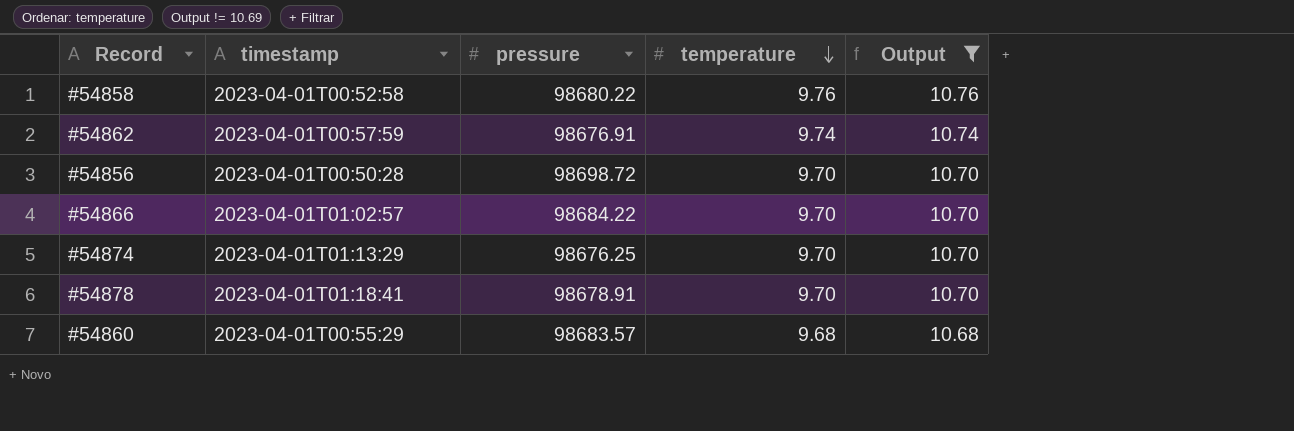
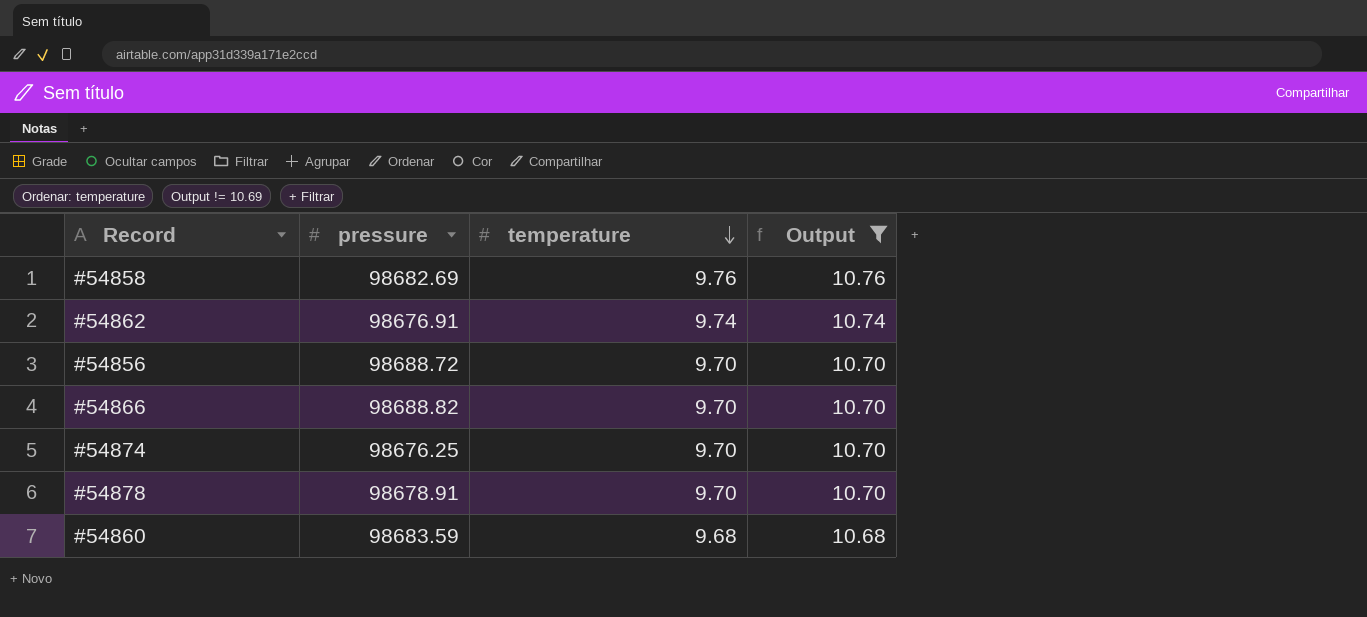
column timestamp | position: 2 -> none
#54858 | pressure: 98680.22 -> 98682.69
#54856 | pressure: 98698.72 -> 98688.72
#54866 | pressure: 98684.22 -> 98688.82
#54860 | pressure: 98683.57 -> 98683.59

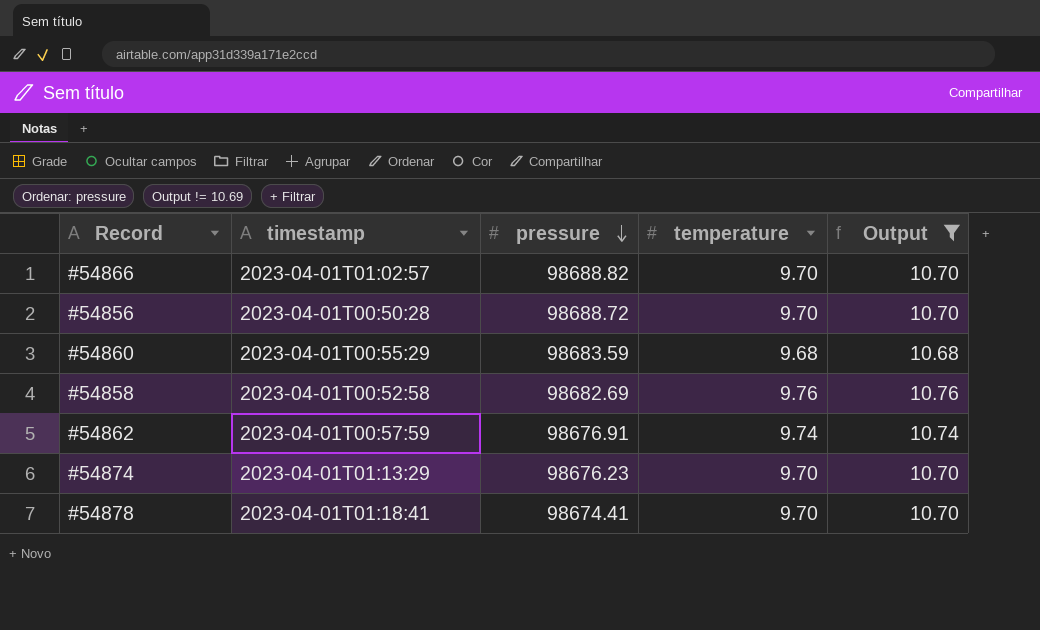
row order: temperature descending -> pressure descending
column timestamp | position: none -> 2
#54874 | pressure: 98676.25 -> 98676.23
#54878 | pressure: 98678.91 -> 98674.41

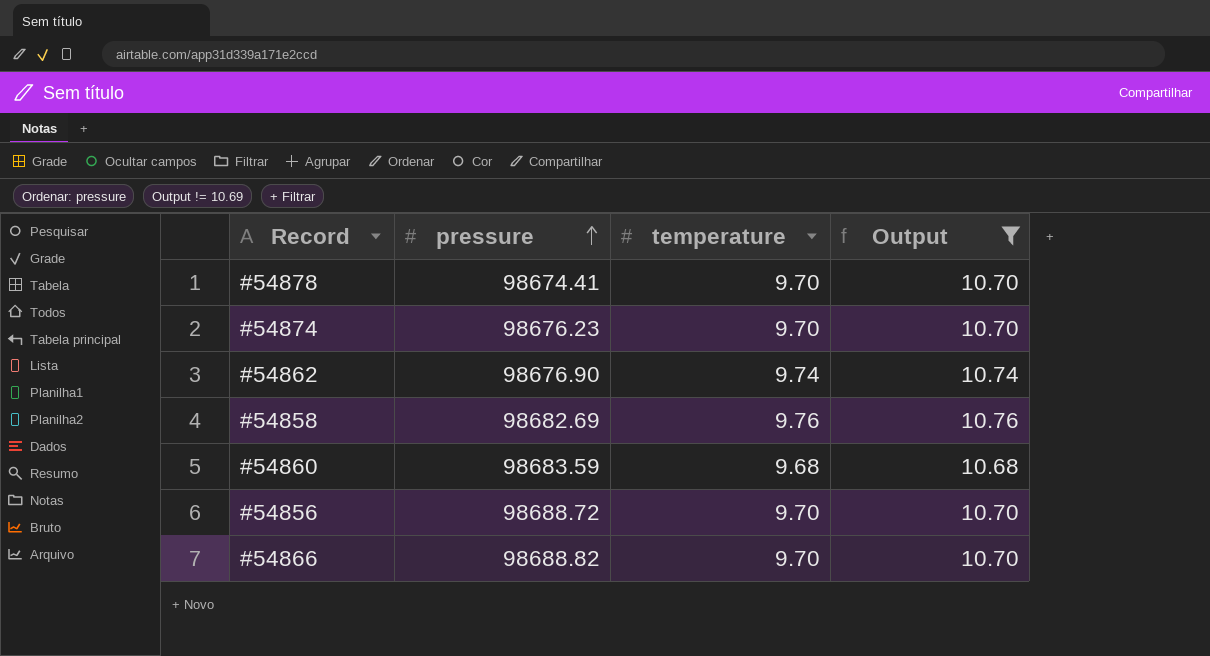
row order: pressure descending -> pressure ascending
column timestamp | position: 2 -> none
#54862 | pressure: 98676.91 -> 98676.90

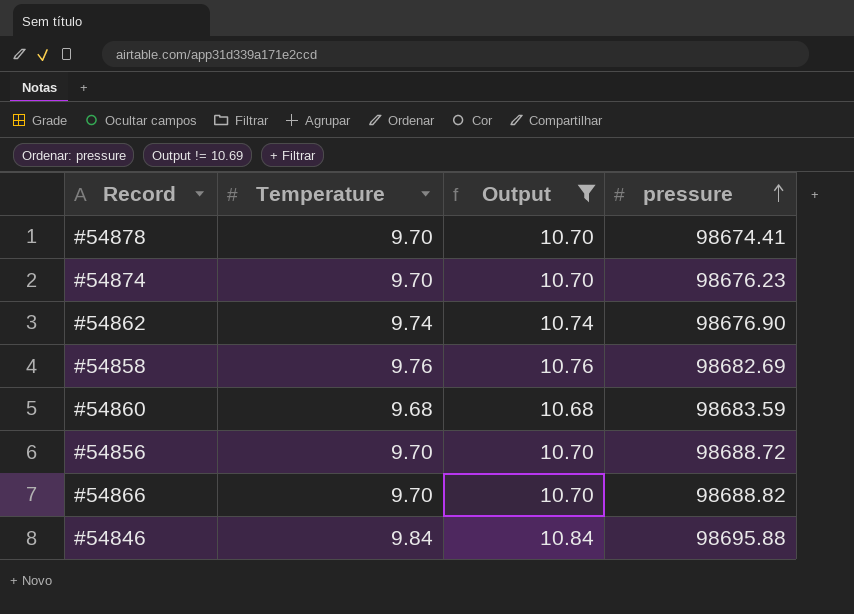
column name: temperature -> Temperature
column pressure | position: 2 -> 4
row #54846: none -> 9.84 | 10.84 | 98695.88

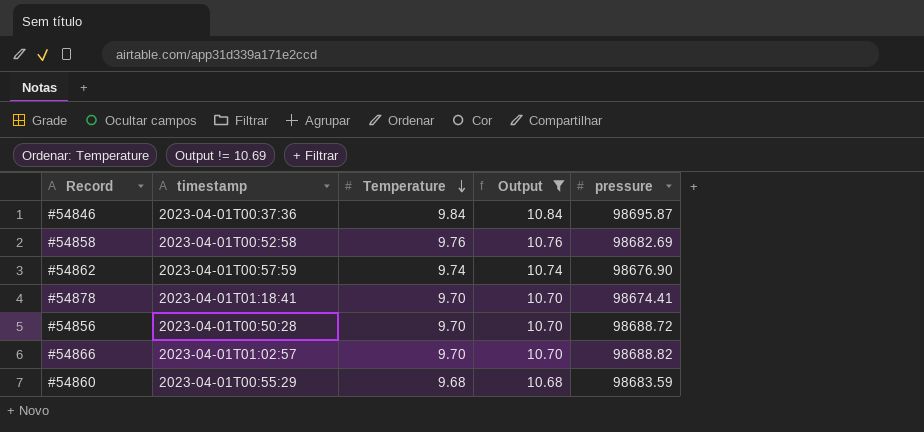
row order: pressure ascending -> Temperature descending
column timestamp | position: none -> 2
row #54874: 9.70 | 10.70 | 98676.23 -> none
#54846 | pressure: 98695.88 -> 98695.87

